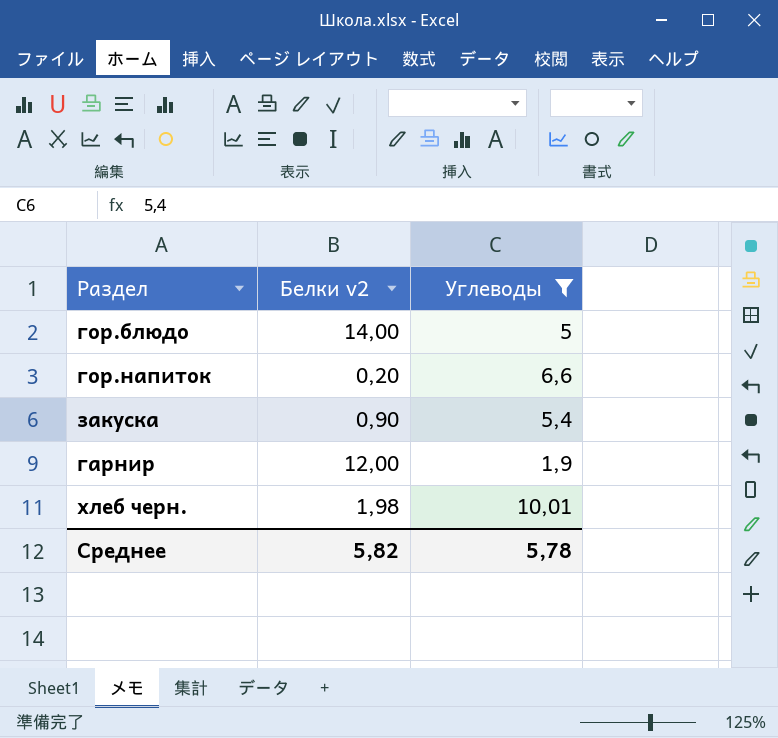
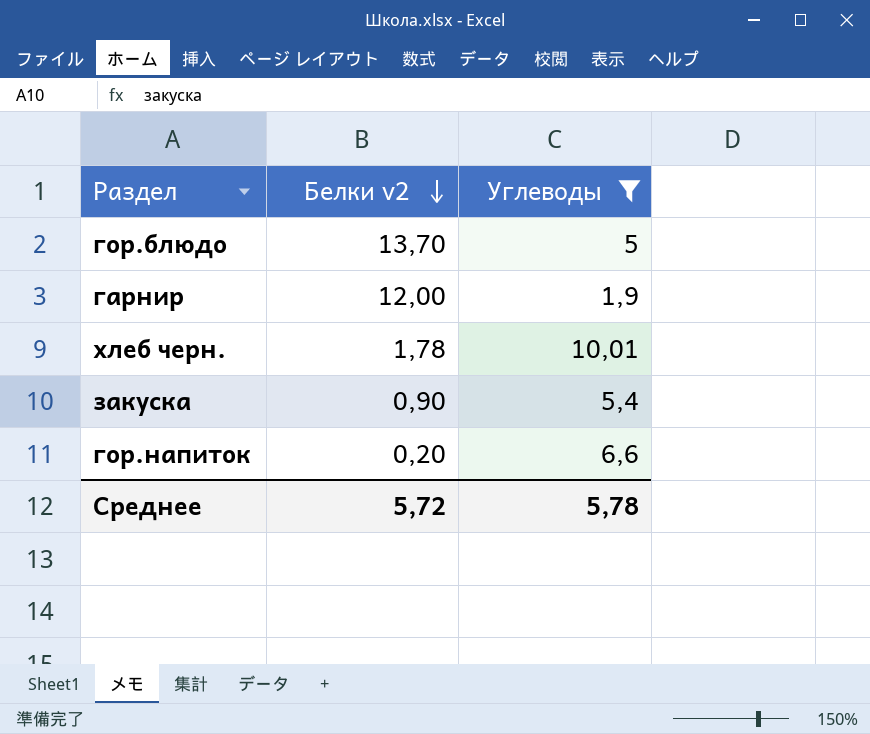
row order: none -> Белки v2 descending
гор.блюдо | Белки v2: 14,00 -> 13,70
хлеб черн. | Белки v2: 1,98 -> 1,78
Среднее | Белки v2: 5,82 -> 5,72

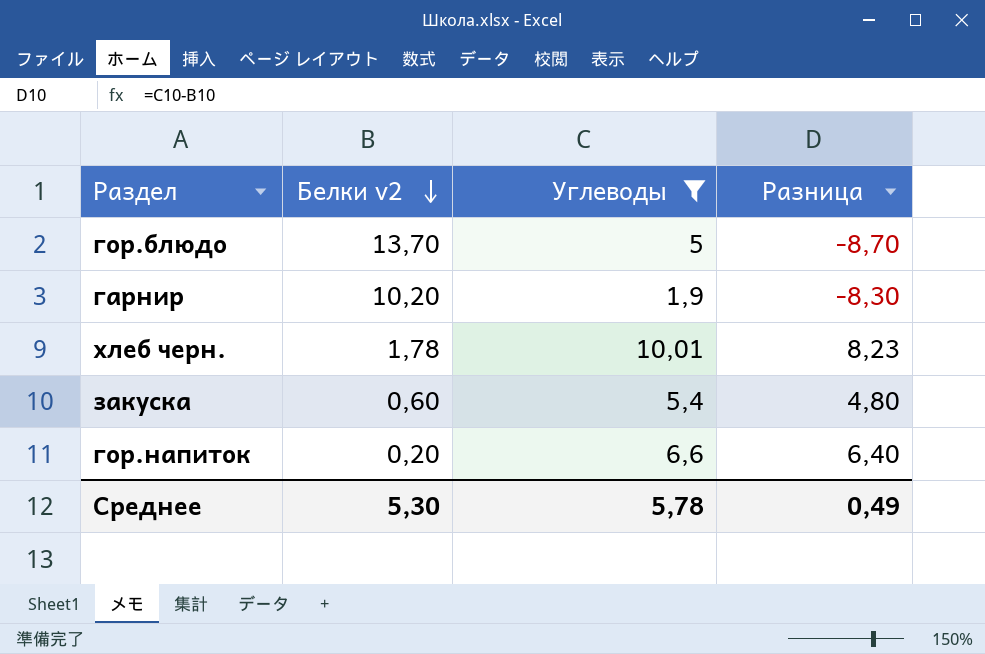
column Разница | formula: none -> [Углеводы] - [Белки v2]
гарнир | Белки v2: 12,00 -> 10,20
закуска | Белки v2: 0,90 -> 0,60
Среднее | Белки v2: 5,72 -> 5,30

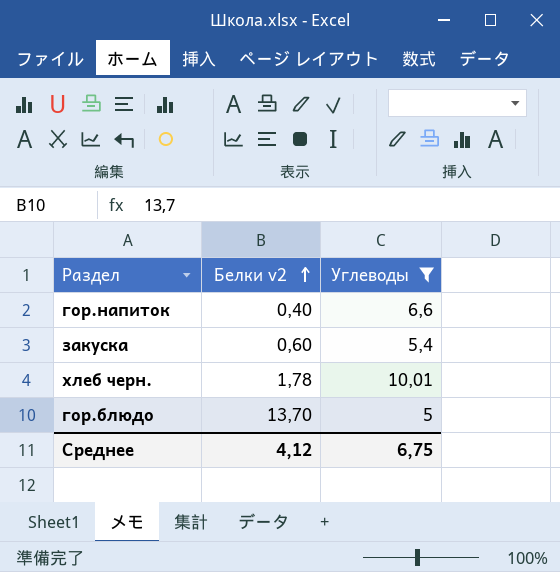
row order: Белки v2 descending -> Белки v2 ascending
column Разница | formula: [Углеводы] - [Белки v2] -> none
row гарнир: 10,20 | 1,9 | -8,30 -> none
гор.напиток | Белки v2: 0,20 -> 0,40
Среднее | Белки v2: 5,30 -> 4,12
Среднее | Углеводы: 5,78 -> 6,75

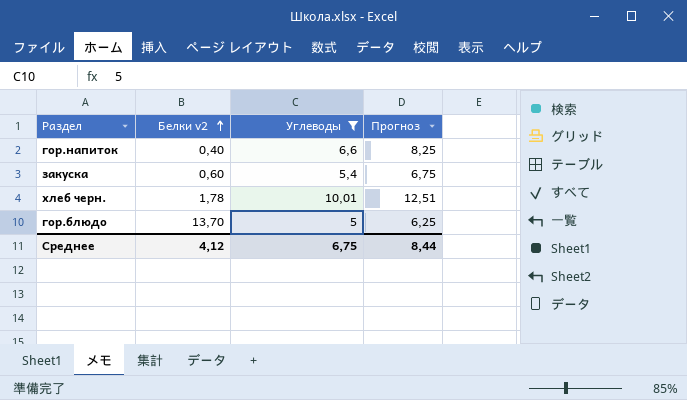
column Прогноз | formula: none -> [Углеводы] * 1,25

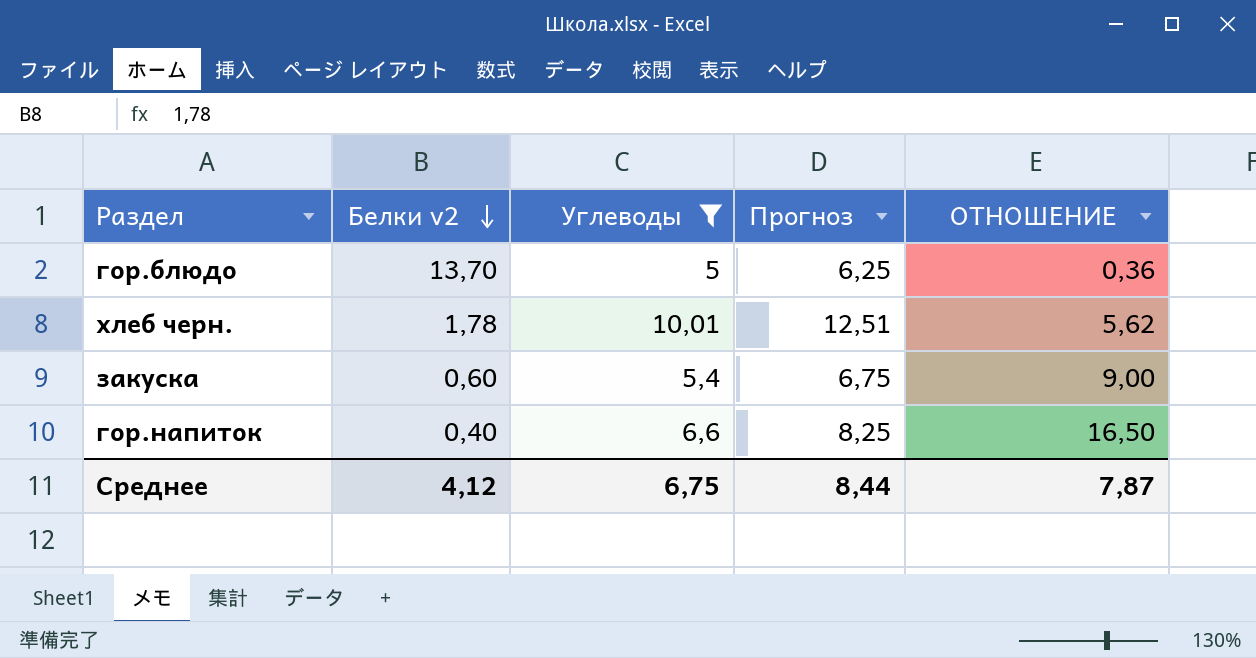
row order: Белки v2 ascending -> Белки v2 descending
column ОТНОШЕНИЕ | formula: none -> [Углеводы] / [Белки v2]

